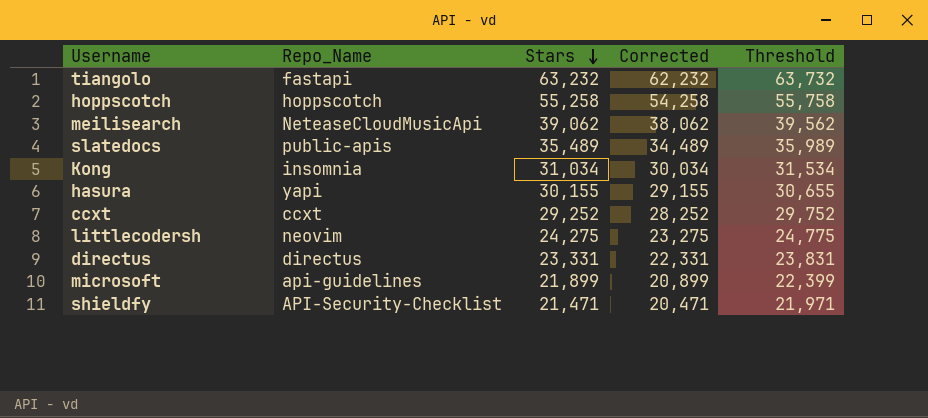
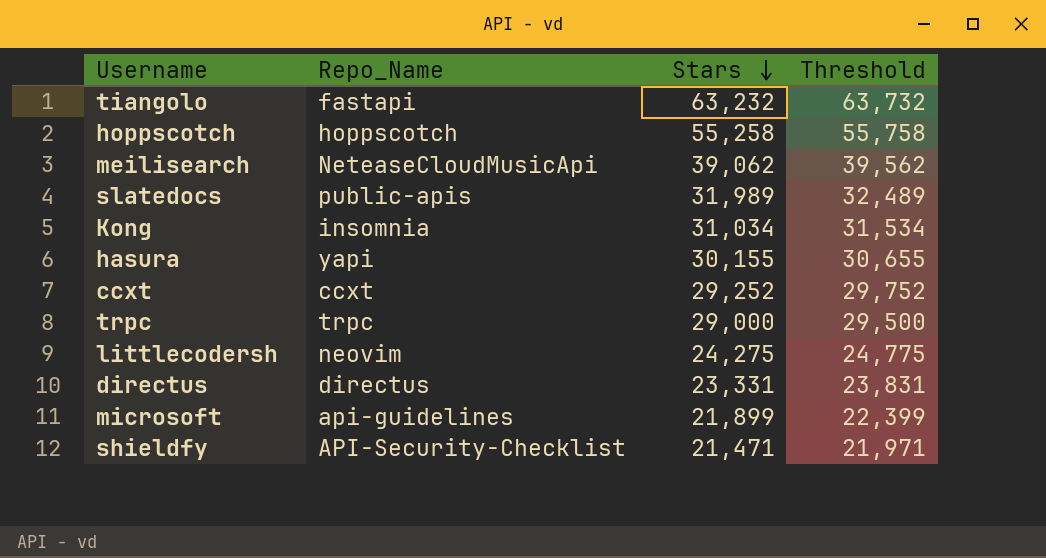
column Corrected | formula: [Stars] - 1000 -> none
slatedocs | Stars: 35,489 -> 31,989
slatedocs | Threshold: 35,989 -> 32,489
row trpc: none -> trpc | 29,000 | 29,500

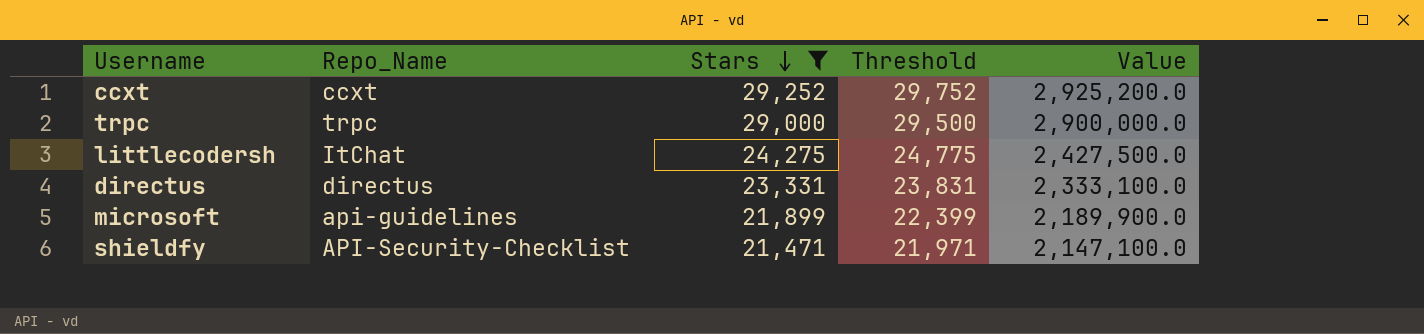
filter: none -> Stars <= 29,252
column Value | formula: none -> [Stars] * 100
littlecodersh | Repo_Name: neovim -> ItChat

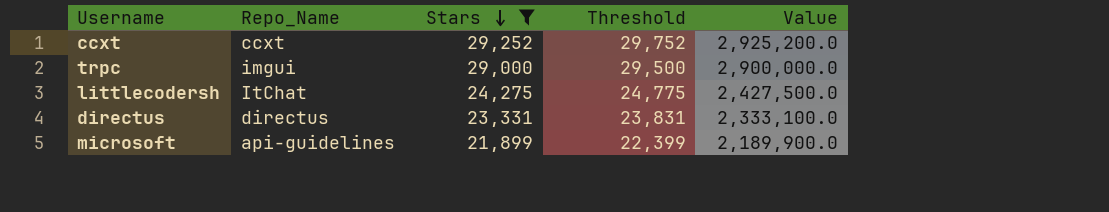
row shieldfy: API-Security-Checklist | 21,471 | 21,971 | 2,147,100.0 -> none
trpc | Repo_Name: trpc -> imgui

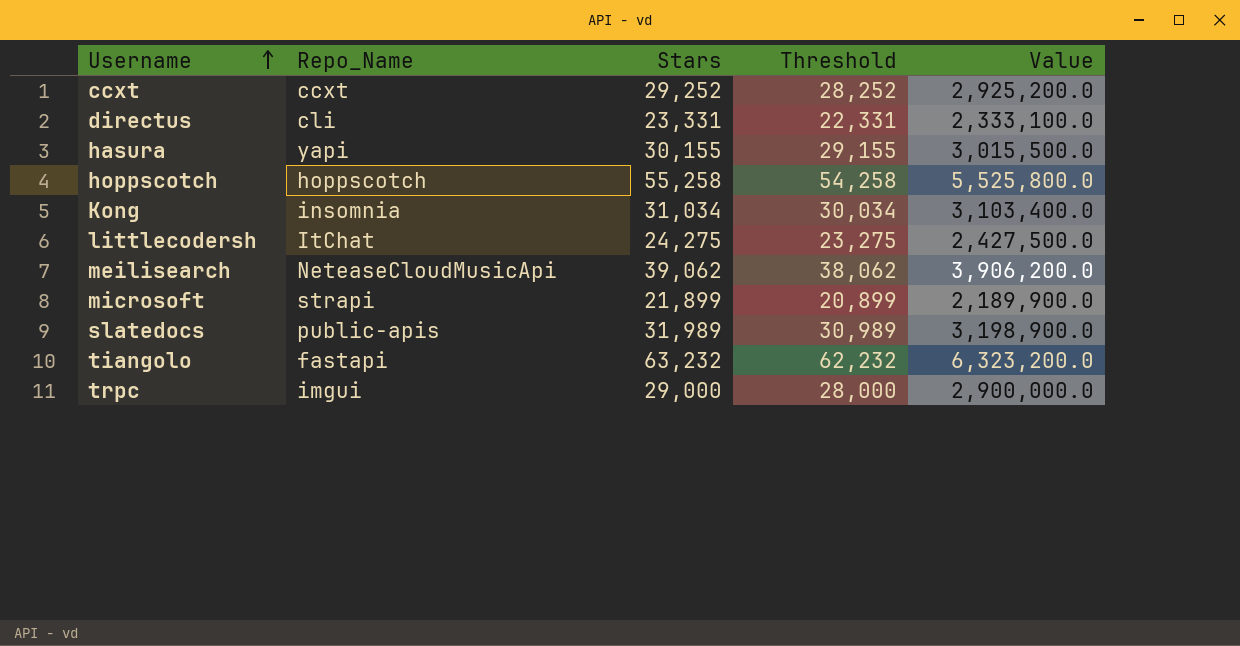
filter: Stars <= 29,252 -> none
row order: Stars descending -> Username ascending
column Threshold | formula: [Stars] + 500 -> [Stars] - 1000
directus | Repo_Name: directus -> cli
microsoft | Repo_Name: api-guidelines -> strapi

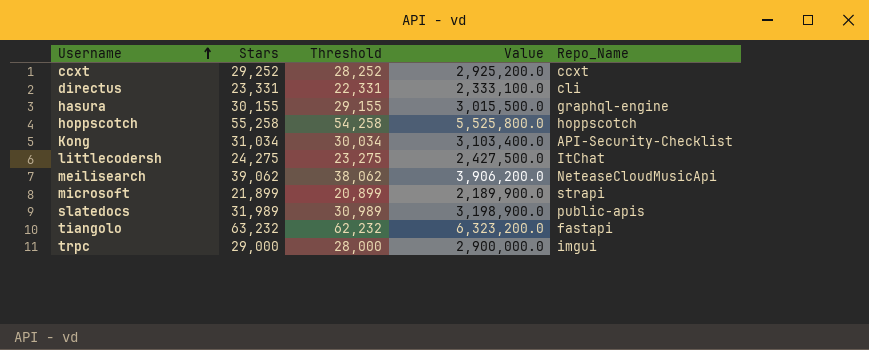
column Repo_Name | position: 2 -> 5
hasura | Repo_Name: yapi -> graphql-engine
Kong | Repo_Name: insomnia -> API-Security-Checklist

